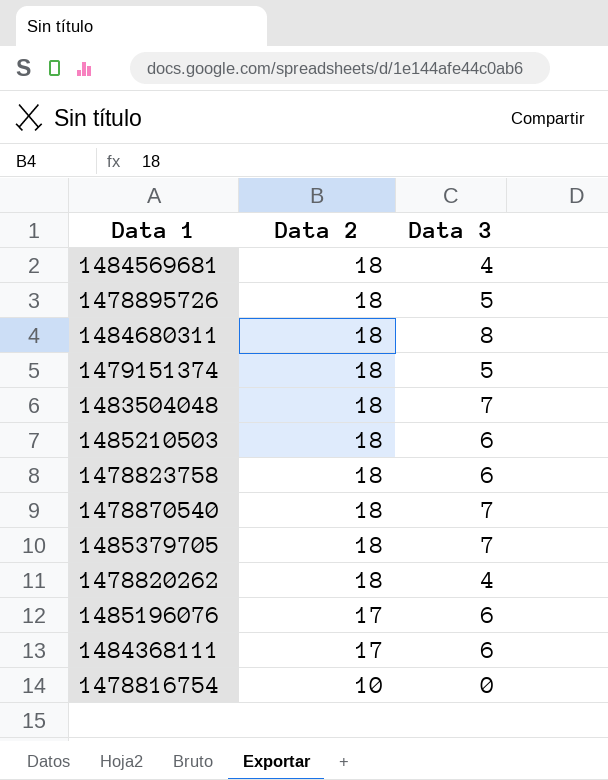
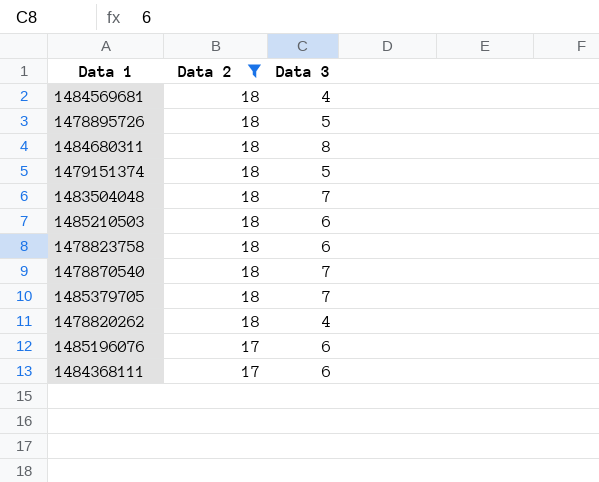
filter: none -> Data 2 != 10

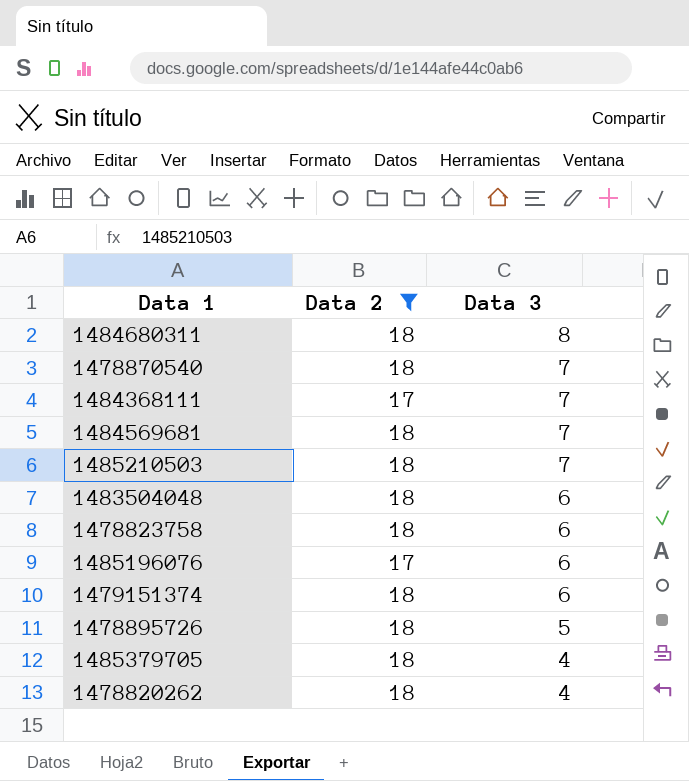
row order: Data 2 descending -> Data 3 descending
1484368111 | Data 3: 6 -> 7
1484569681 | Data 3: 4 -> 7
1485210503 | Data 3: 6 -> 7
1483504048 | Data 3: 7 -> 6
1479151374 | Data 3: 5 -> 6
1485379705 | Data 3: 7 -> 4

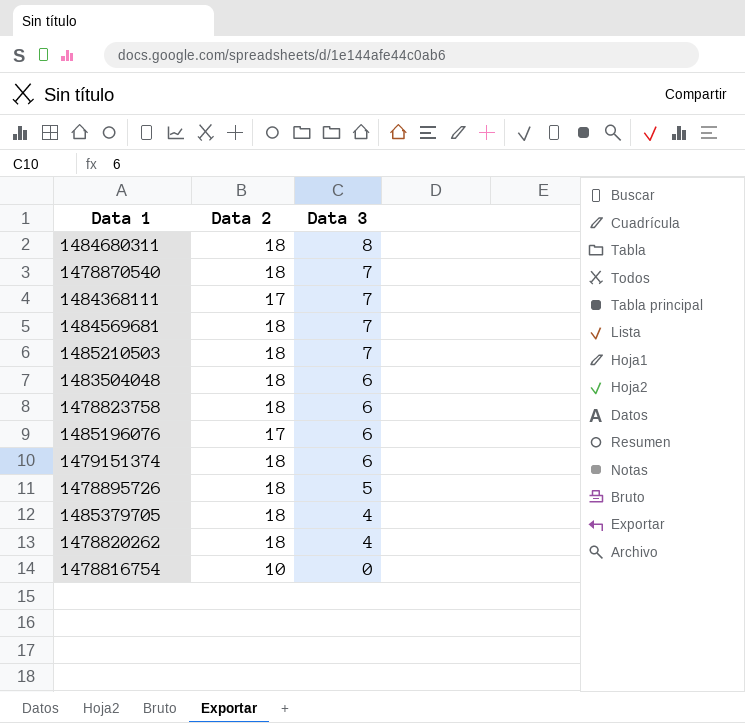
filter: Data 2 != 10 -> none

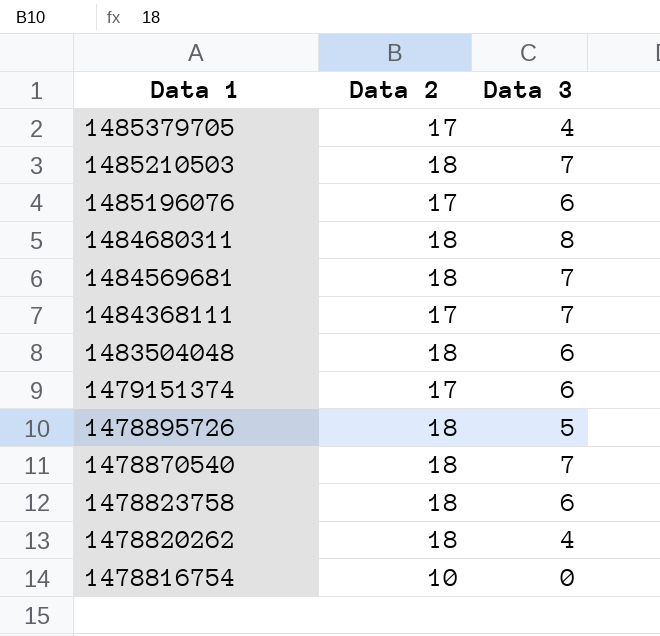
row order: Data 3 descending -> Data 1 descending
1485379705 | Data 2: 18 -> 17
1479151374 | Data 2: 18 -> 17

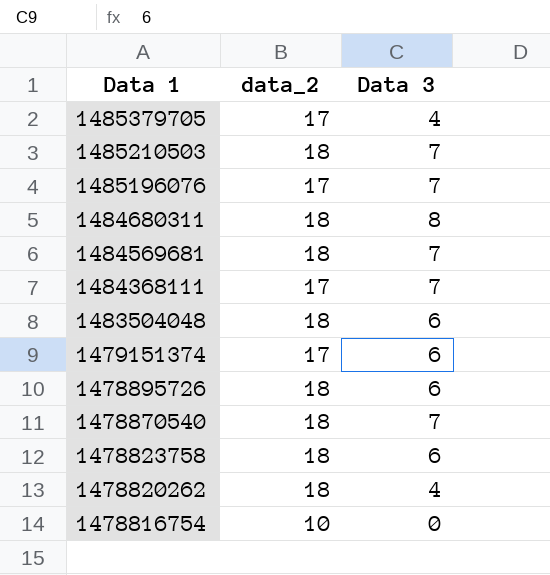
column name: Data 2 -> data_2
1485196076 | Data 3: 6 -> 7
1478895726 | Data 3: 5 -> 6

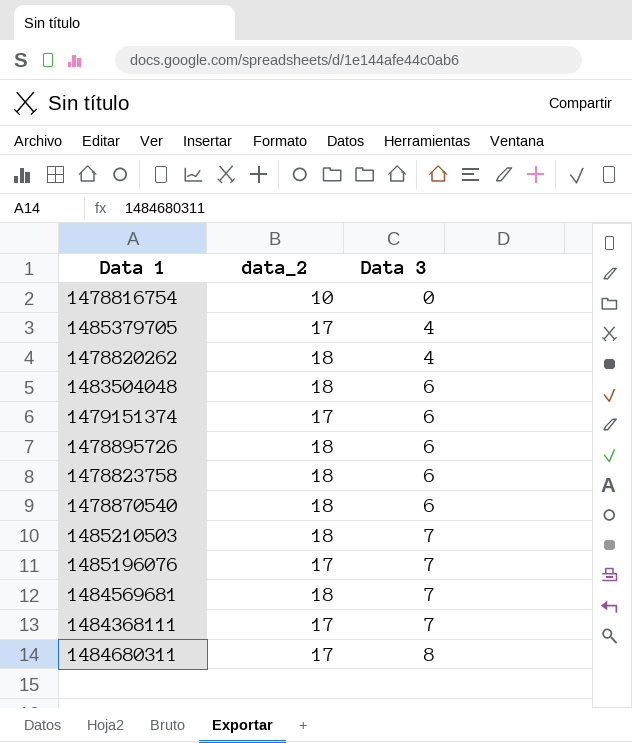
row order: Data 1 descending -> Data 3 ascending
1478870540 | Data 3: 7 -> 6
1484680311 | data_2: 18 -> 17

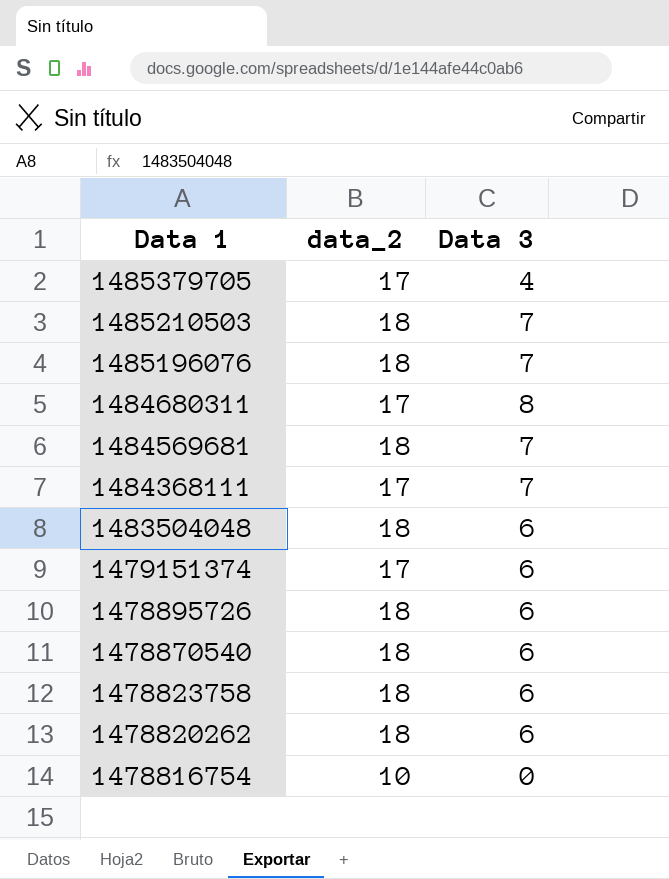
row order: Data 3 ascending -> Data 1 descending
1485196076 | data_2: 17 -> 18
1478820262 | Data 3: 4 -> 6

